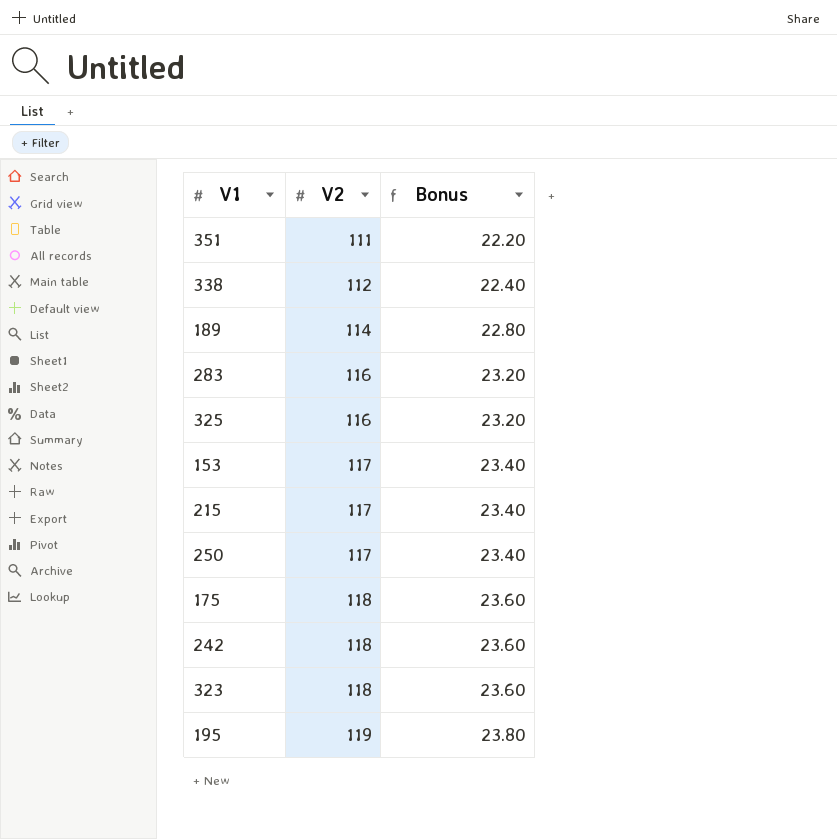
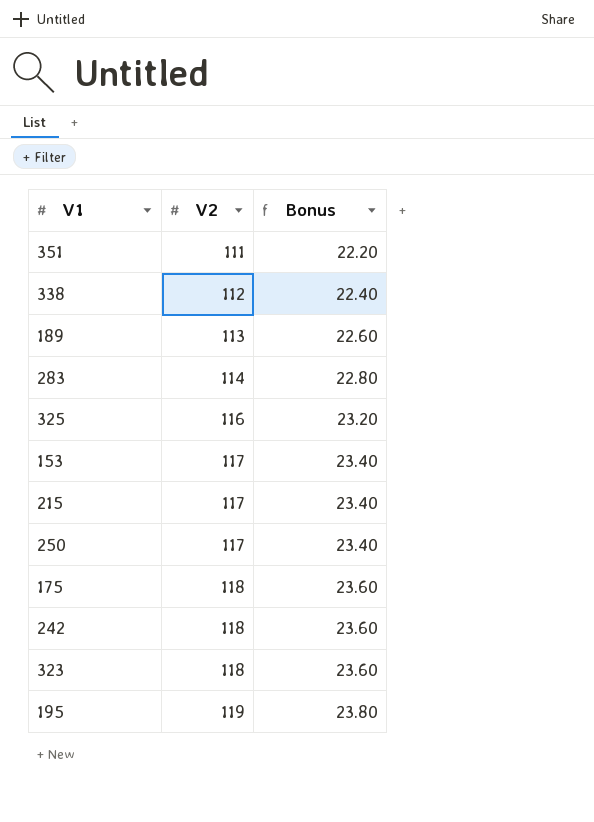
189 | V2: 114 -> 113
189 | Bonus: 22.80 -> 22.60
283 | V2: 116 -> 114
283 | Bonus: 23.20 -> 22.80

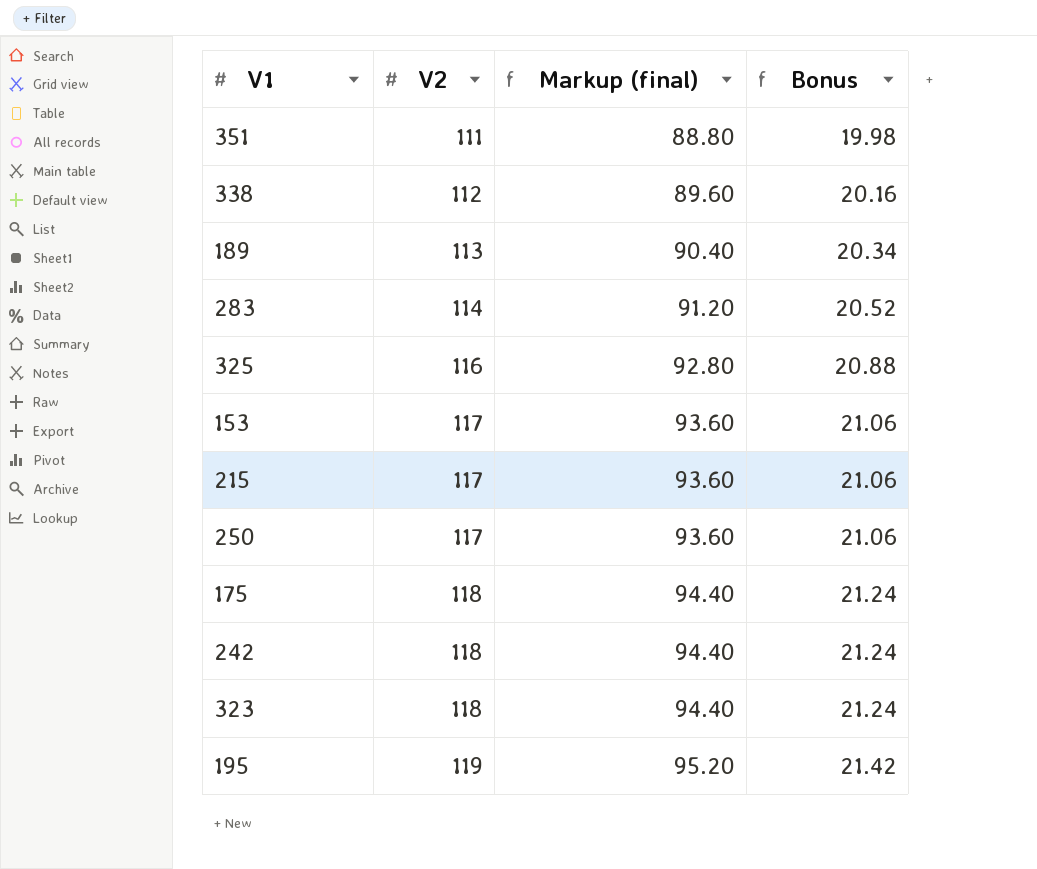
column Markup (final) | formula: none -> [V2] * 0.8
column Bonus | formula: [V2] * 0.2 -> [V2] * 0.18

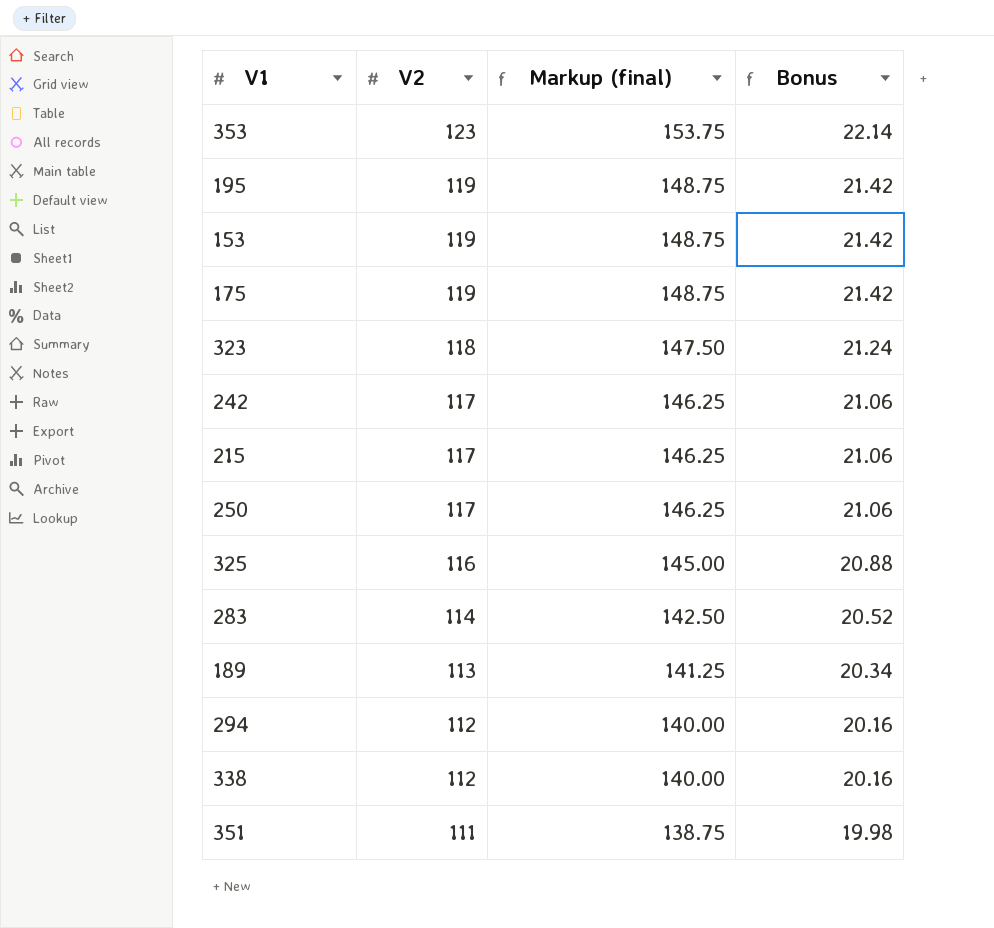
row order: V2 ascending -> V2 descending
column Markup (final) | formula: [V2] * 0.8 -> [V2] * 1.25
row 353: none -> 123 | 153.75 | 22.14
153 | V2: 117 -> 119
153 | Bonus: 21.06 -> 21.42
175 | V2: 118 -> 119
175 | Bonus: 21.24 -> 21.42
242 | V2: 118 -> 117
242 | Bonus: 21.24 -> 21.06
row 294: none -> 112 | 140.00 | 20.16

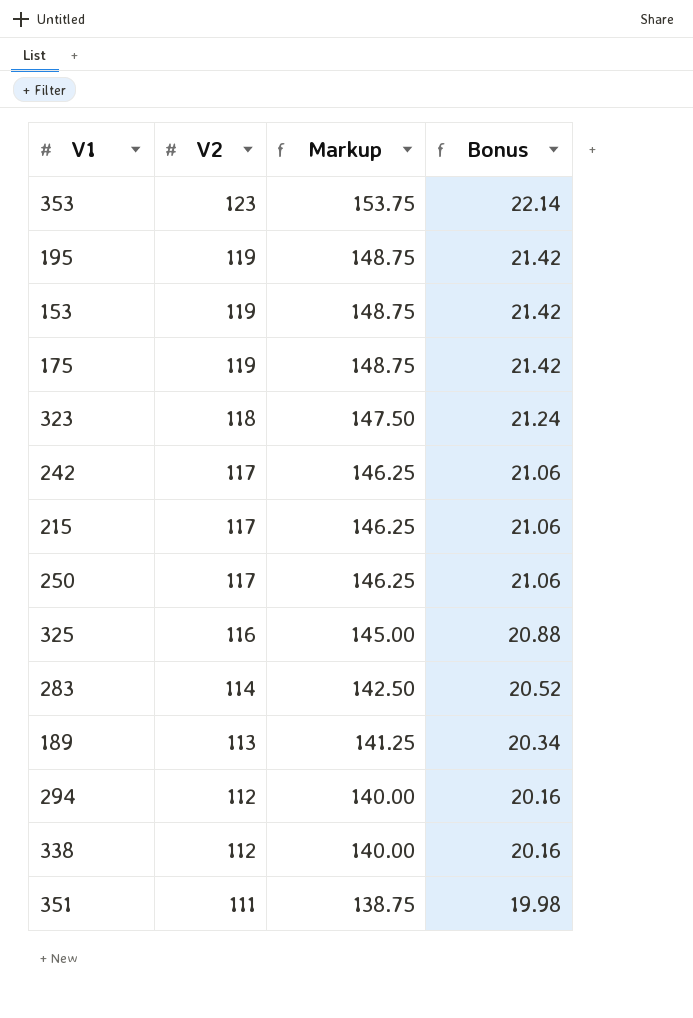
column name: Markup (final) -> Markup

